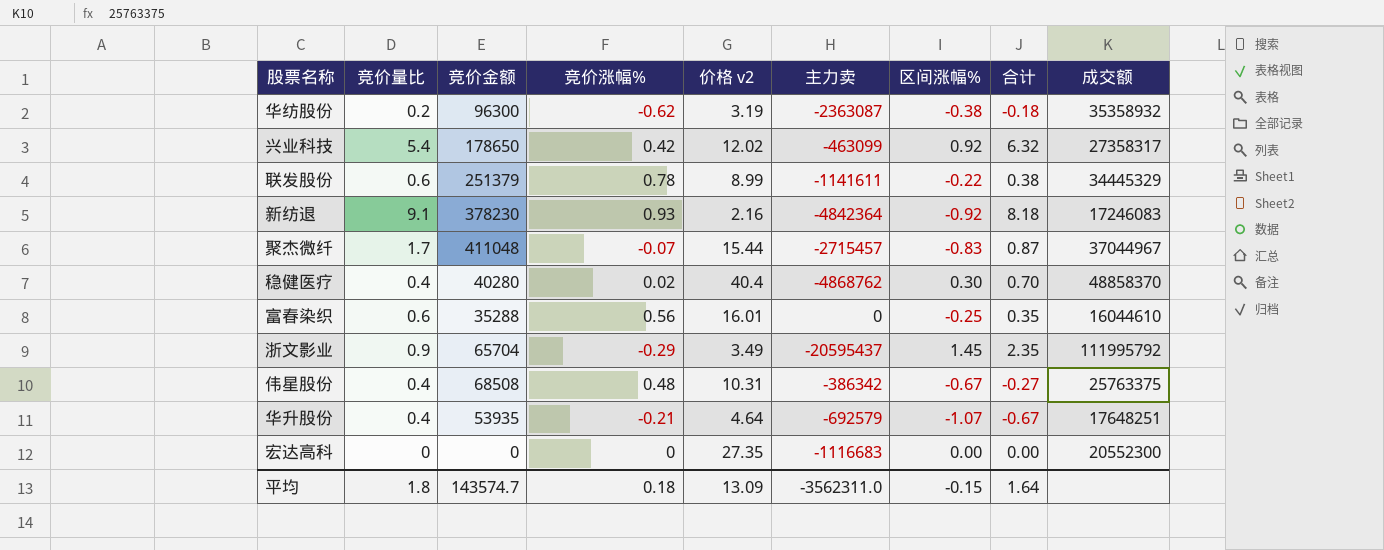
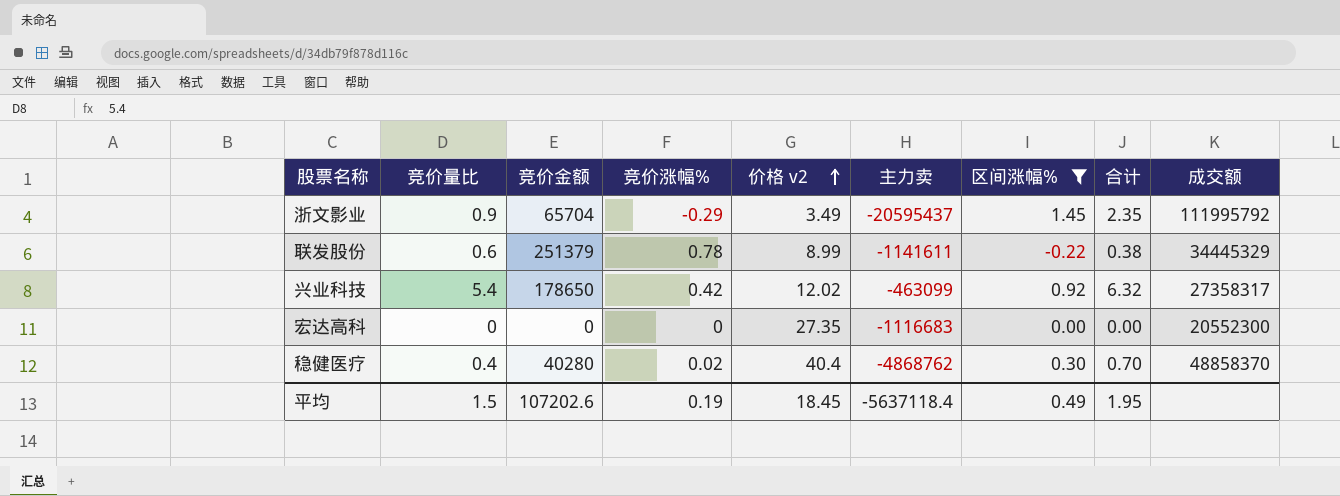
filter: none -> 区间涨幅% >= -0.22
row order: none -> 价格 v2 ascending
平均 | 竞价量比: 1.8 -> 1.5
平均 | 竞价金额: 143574.7 -> 107202.6
平均 | 竞价涨幅%: 0.18 -> 0.19
平均 | 价格 v2: 13.09 -> 18.45
平均 | 主力卖: -3562311.0 -> -5637118.4
平均 | 区间涨幅%: -0.15 -> 0.49
平均 | 合计: 1.64 -> 1.95

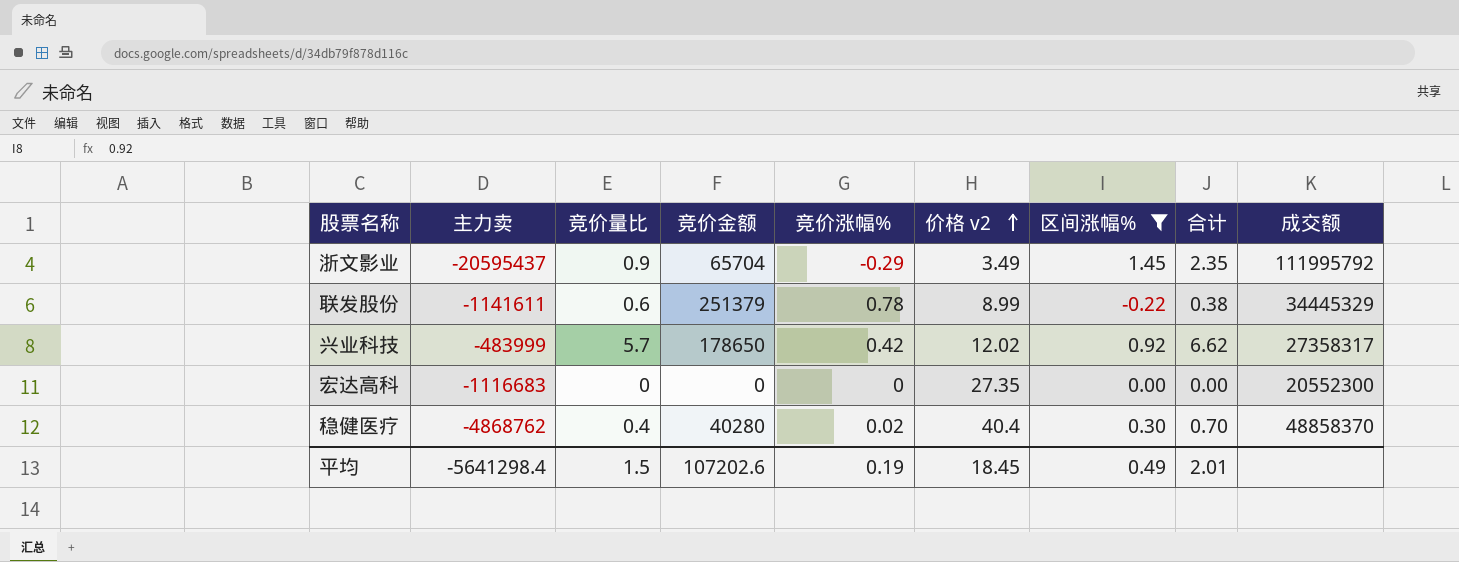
column 主力卖 | position: 6 -> 2
兴业科技 | 主力卖: -463099 -> -483999
兴业科技 | 竞价量比: 5.4 -> 5.7
兴业科技 | 合计: 6.32 -> 6.62
平均 | 主力卖: -5637118.4 -> -5641298.4
平均 | 合计: 1.95 -> 2.01

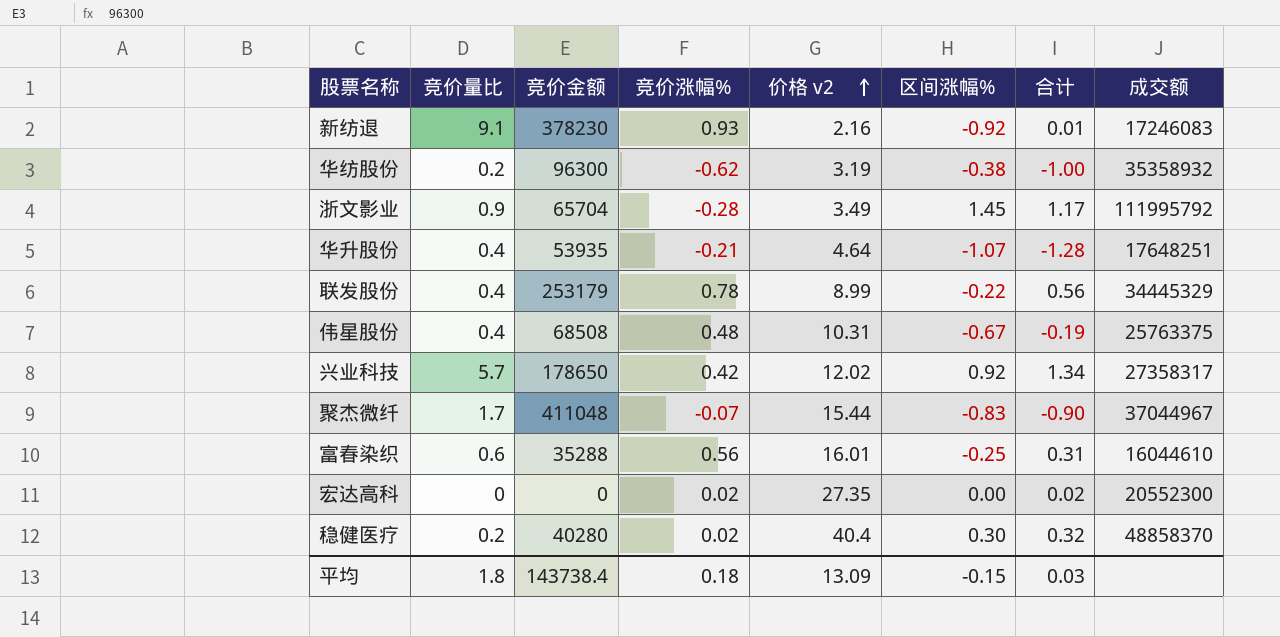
filter: 区间涨幅% >= -0.22 -> none
column 主力卖 | position: 2 -> none
column 合计 | formula: [竞价量比] + [区间涨幅%] -> [竞价涨幅%] + [区间涨幅%]
浙文影业 | 竞价涨幅%: -0.29 -> -0.28
联发股份 | 竞价量比: 0.6 -> 0.4
联发股份 | 竞价金额: 251379 -> 253179
宏达高科 | 竞价涨幅%: 0 -> 0.02
稳健医疗 | 竞价量比: 0.4 -> 0.2
平均 | 竞价量比: 1.5 -> 1.8
平均 | 竞价金额: 107202.6 -> 143738.4
平均 | 竞价涨幅%: 0.19 -> 0.18
平均 | 价格 v2: 18.45 -> 13.09
平均 | 区间涨幅%: 0.49 -> -0.15
平均 | 合计: 2.01 -> 0.03

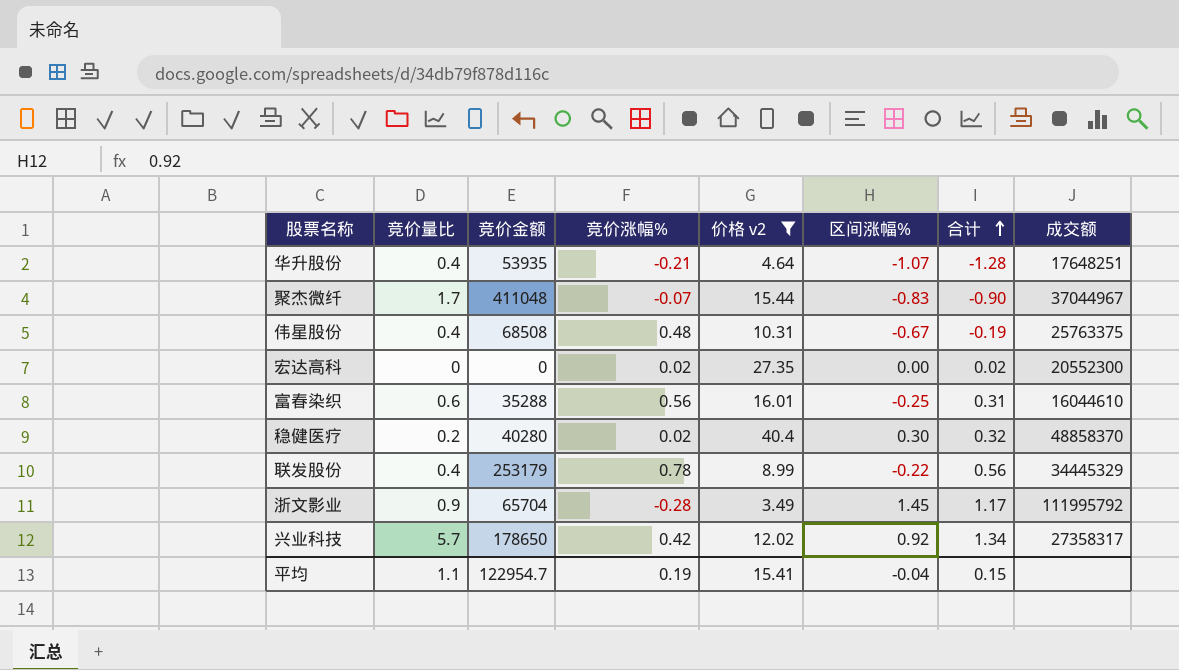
filter: none -> 价格 v2 >= 3.49
row order: 价格 v2 ascending -> 合计 ascending
平均 | 竞价量比: 1.8 -> 1.1
平均 | 竞价金额: 143738.4 -> 122954.7
平均 | 竞价涨幅%: 0.18 -> 0.19
平均 | 价格 v2: 13.09 -> 15.41
平均 | 区间涨幅%: -0.15 -> -0.04
平均 | 合计: 0.03 -> 0.15

